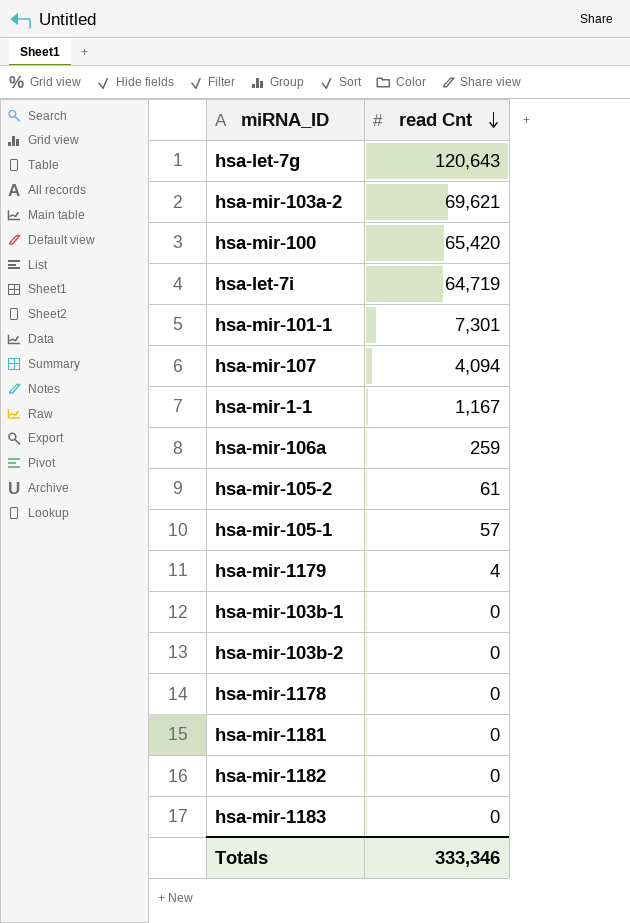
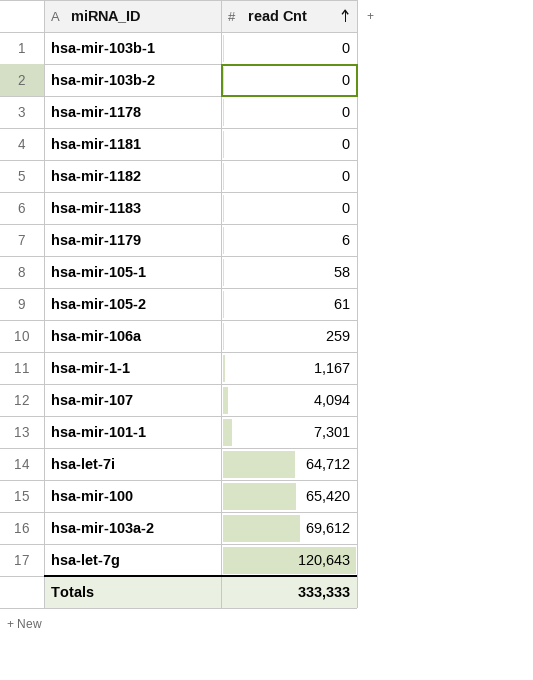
row order: read Cnt descending -> read Cnt ascending
hsa-mir-1179 | read Cnt: 4 -> 6
hsa-mir-105-1 | read Cnt: 57 -> 58
hsa-let-7i | read Cnt: 64,719 -> 64,712
hsa-mir-103a-2 | read Cnt: 69,621 -> 69,612
Totals | read Cnt: 333,346 -> 333,333

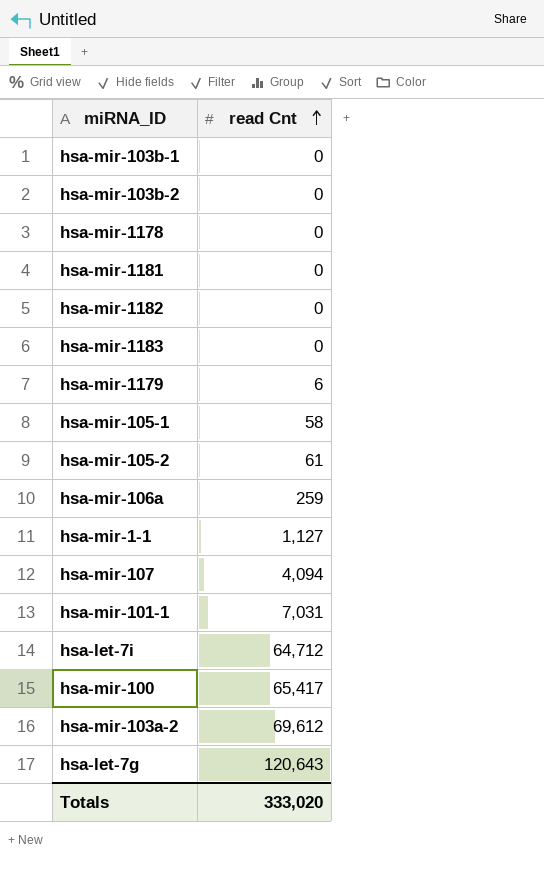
hsa-mir-1-1 | read Cnt: 1,167 -> 1,127
hsa-mir-101-1 | read Cnt: 7,301 -> 7,031
hsa-mir-100 | read Cnt: 65,420 -> 65,417
Totals | read Cnt: 333,333 -> 333,020

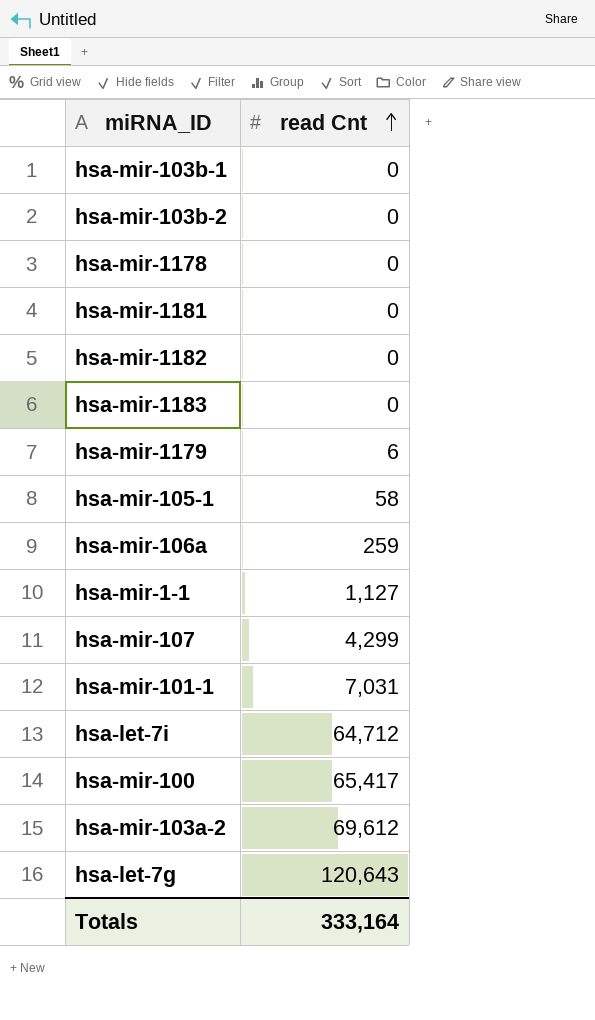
row hsa-mir-105-2: 61 -> none
hsa-mir-107 | read Cnt: 4,094 -> 4,299
Totals | read Cnt: 333,020 -> 333,164

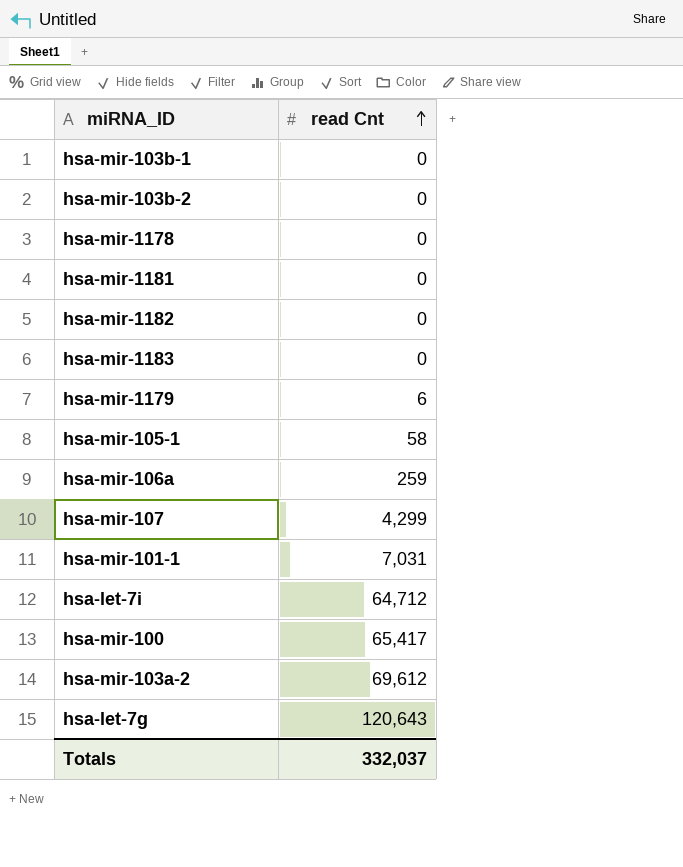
row hsa-mir-1-1: 1,127 -> none
Totals | read Cnt: 333,164 -> 332,037

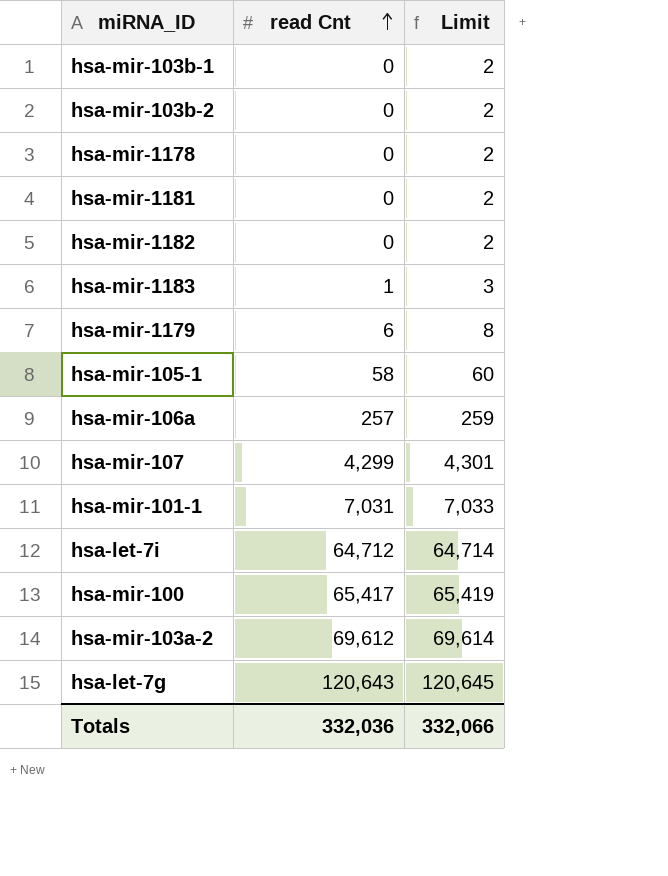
column Limit | formula: none -> [read Cnt] + 2
hsa-mir-1183 | read Cnt: 0 -> 1
hsa-mir-106a | read Cnt: 259 -> 257
Totals | read Cnt: 332,037 -> 332,036

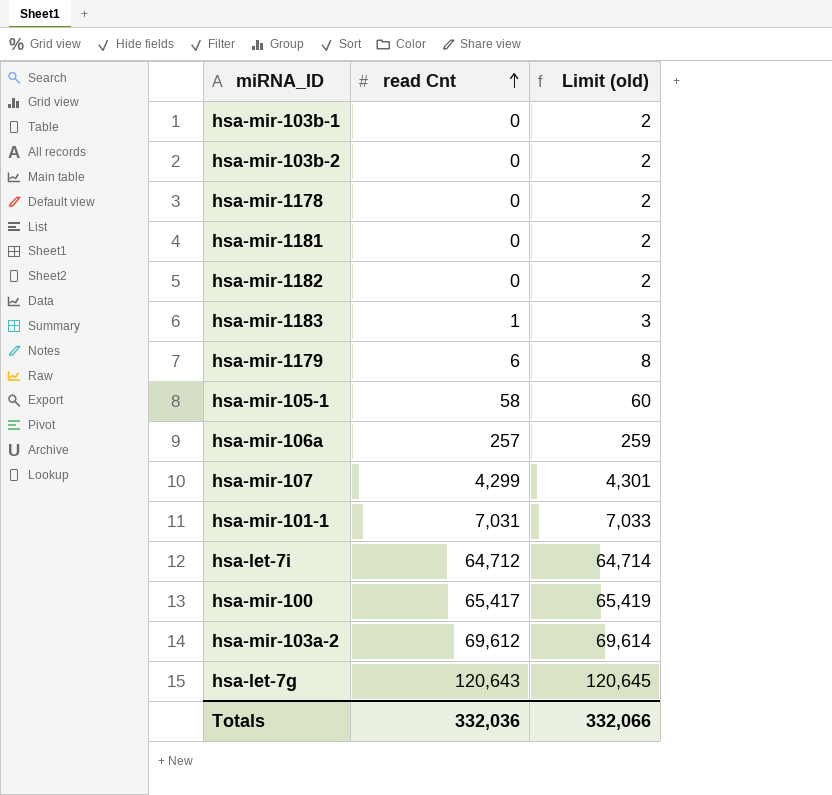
column name: Limit -> Limit (old)

